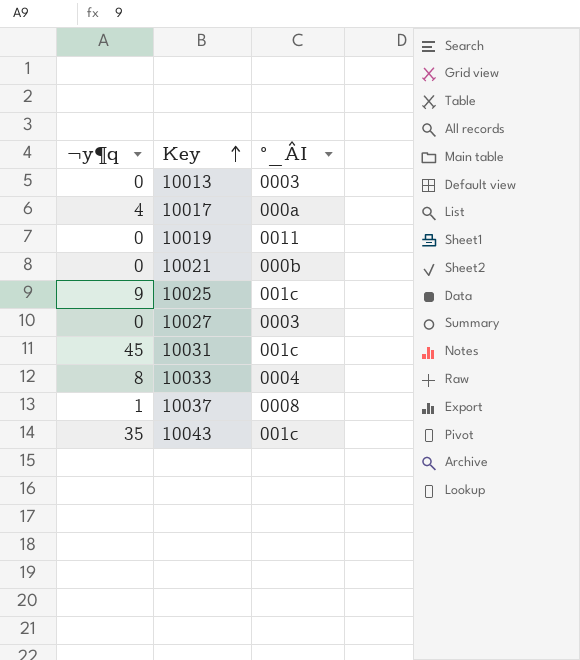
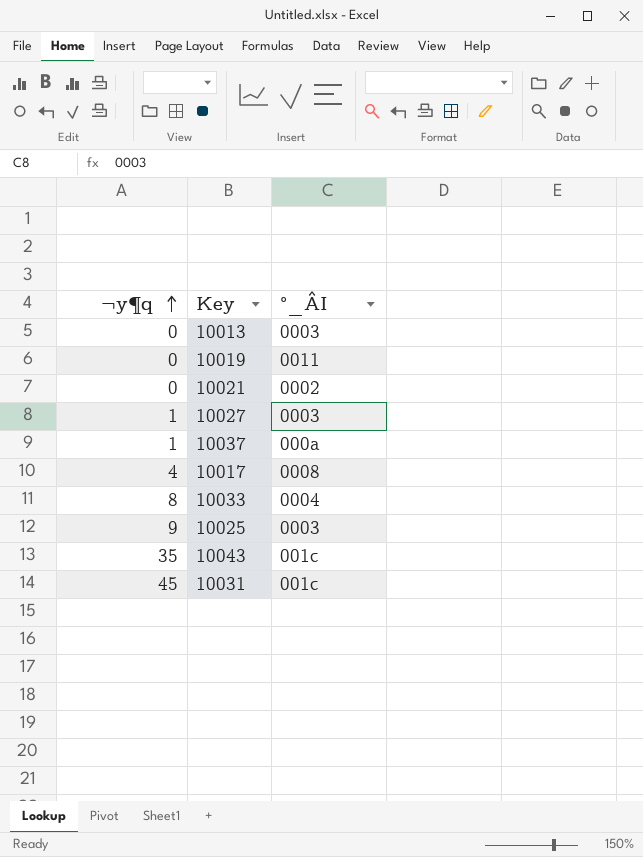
row order: Key ascending -> ¬y¶q ascending
10021 | °_ÂI: 000b -> 0002
10027 | ¬y¶q: 0 -> 1
10037 | °_ÂI: 0008 -> 000a
10017 | °_ÂI: 000a -> 0008
10025 | °_ÂI: 001c -> 0003

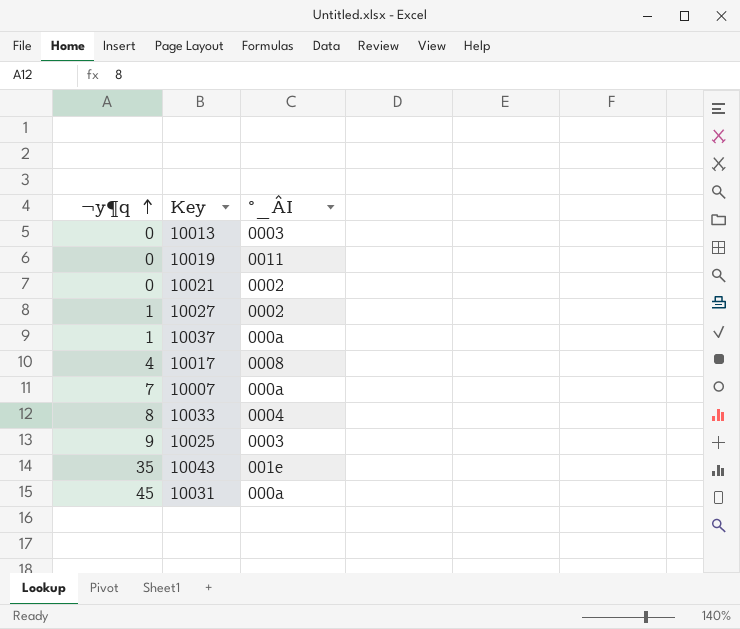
10027 | °_ÂI: 0003 -> 0002
row 10007: none -> 7 | 000a
10043 | °_ÂI: 001c -> 001e
10031 | °_ÂI: 001c -> 000a

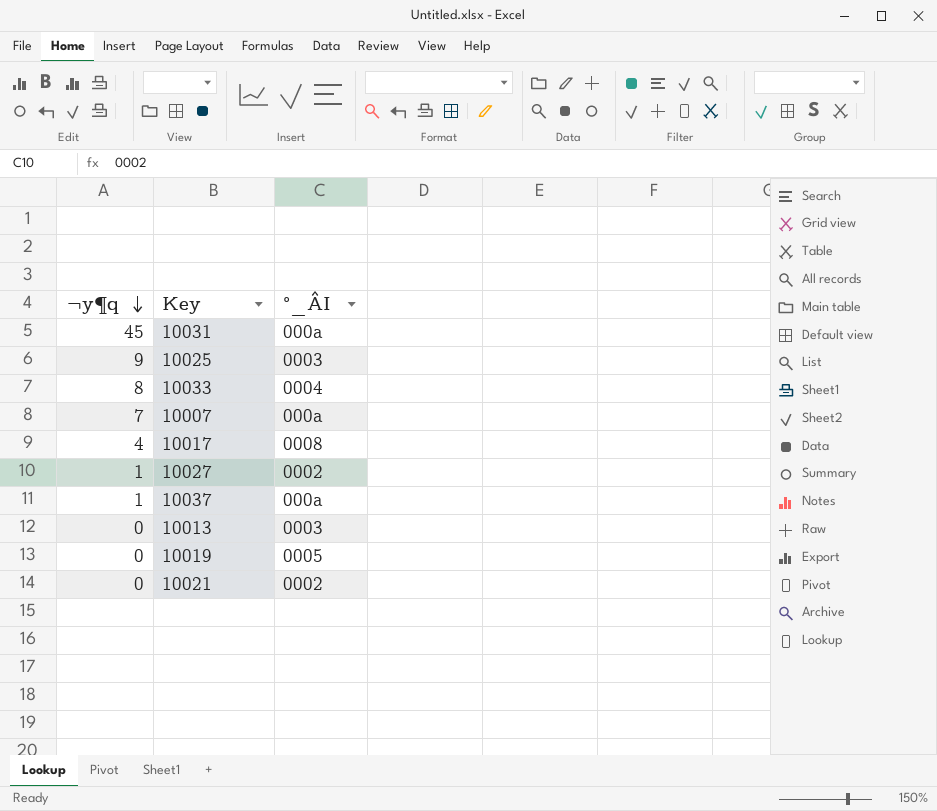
row order: ¬y¶q ascending -> ¬y¶q descending
row 10043: 35 | 001e -> none
10019 | °_ÂI: 0011 -> 0005

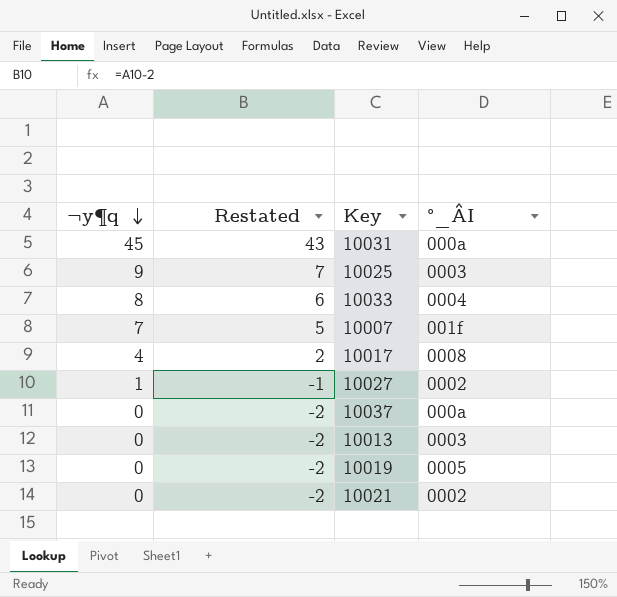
column Restated | formula: none -> [¬y¶q] - 2
10007 | °_ÂI: 000a -> 001f
10037 | ¬y¶q: 1 -> 0

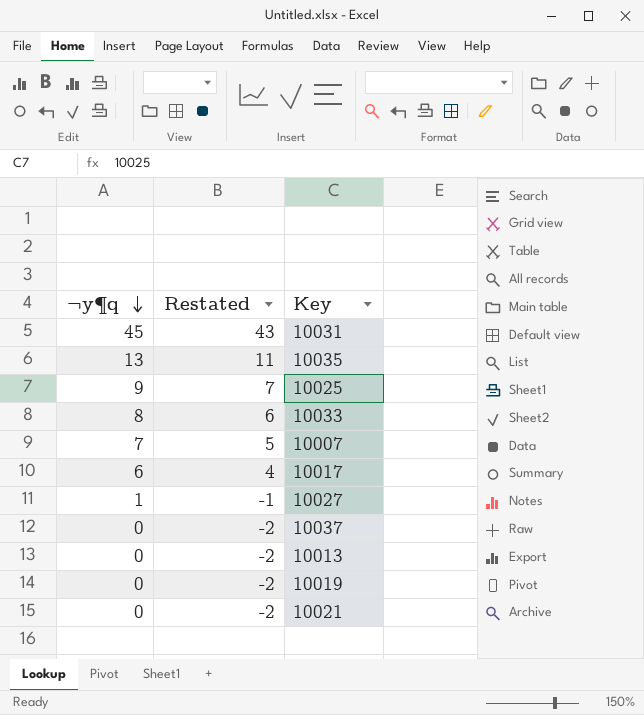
column °_ÂI | position: 4 -> none
row 10035: none -> 13 | 11
10017 | ¬y¶q: 4 -> 6
10017 | Restated: 2 -> 4

